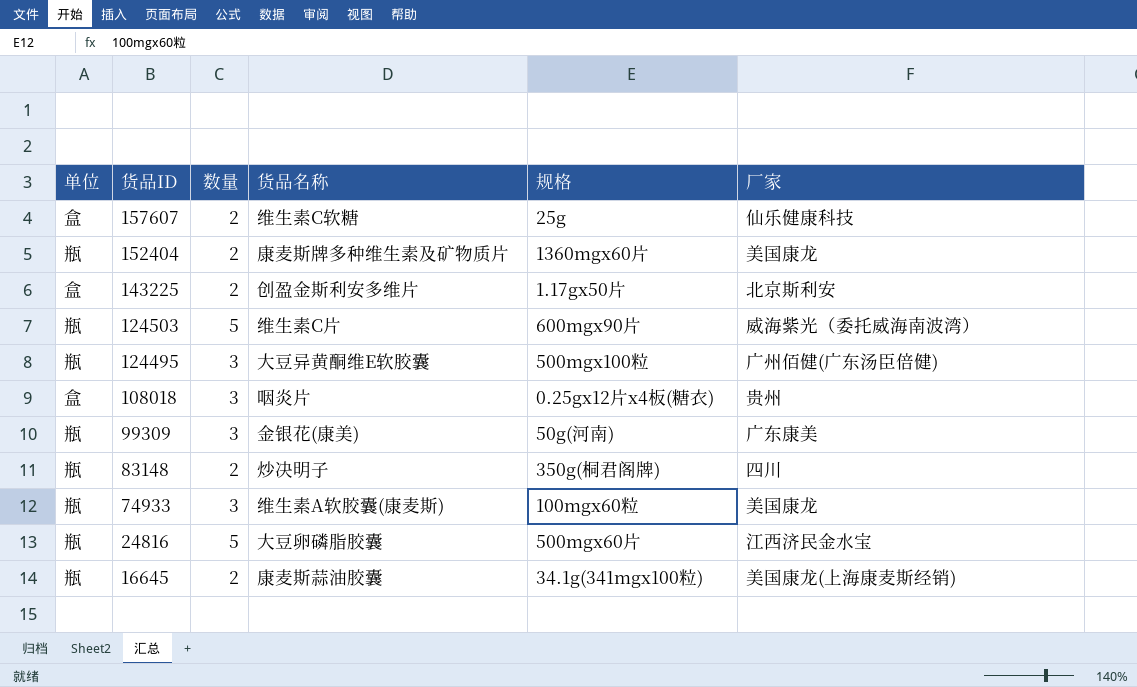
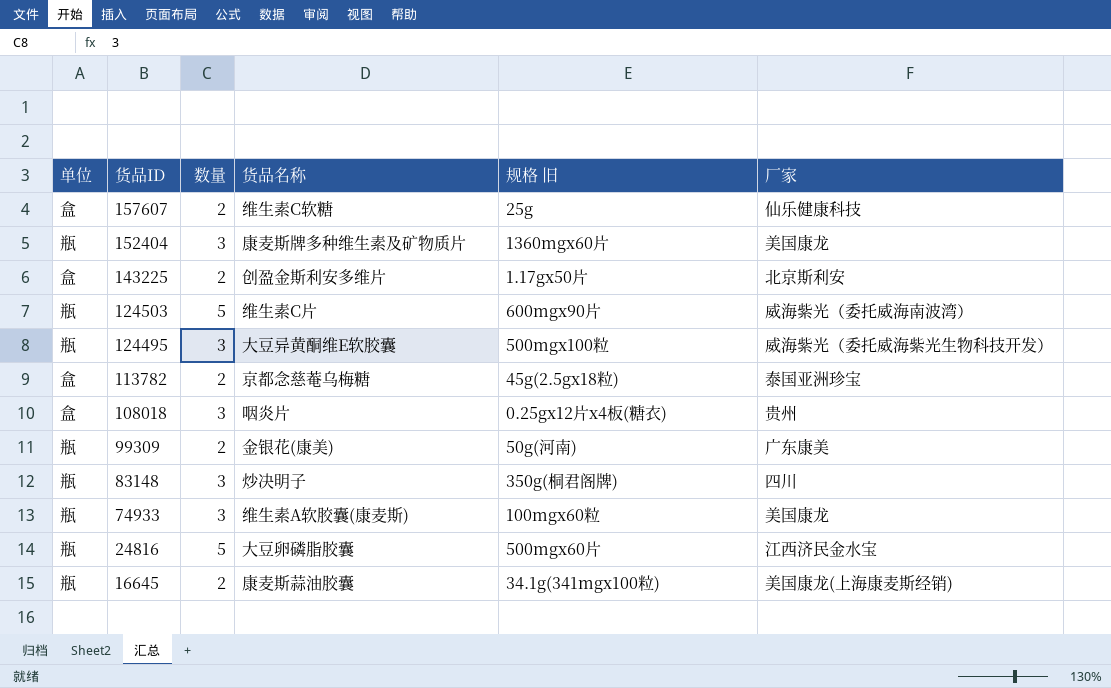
column name: 规格 -> 规格 旧
152404 | 数量: 2 -> 3
124495 | 厂家: 广州佰健(广东汤臣倍健) -> 威海紫光（委托威海紫光生物科技开发）
row 113782: none -> 盒 | 2 | 京都念慈菴乌梅糖 | 45g(2.5gx18粒) | 泰国亚洲珍宝
99309 | 数量: 3 -> 2
83148 | 数量: 2 -> 3

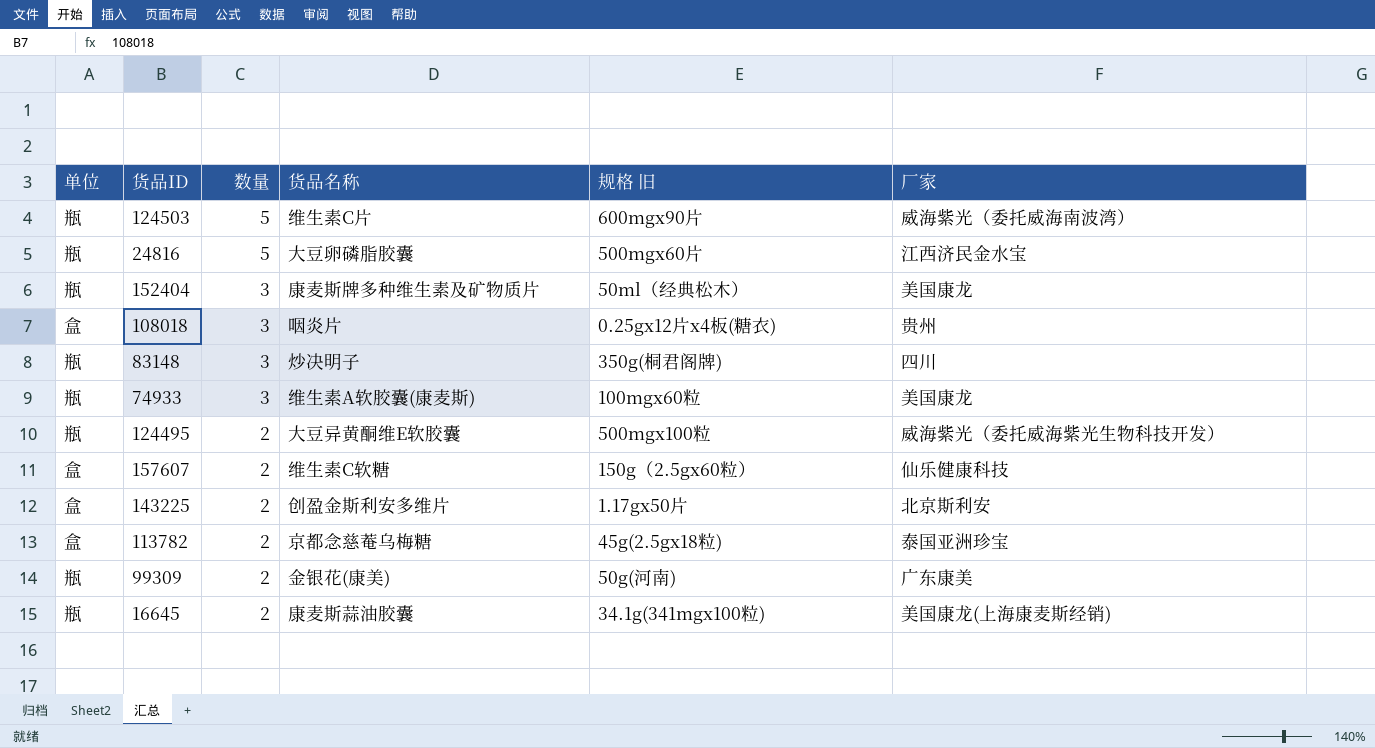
row order: 货品ID descending -> 数量 descending
152404 | 规格 旧: 1360mgx60片 -> 50ml（经典松木）
124495 | 数量: 3 -> 2
157607 | 规格 旧: 25g -> 150g（2.5gx60粒）

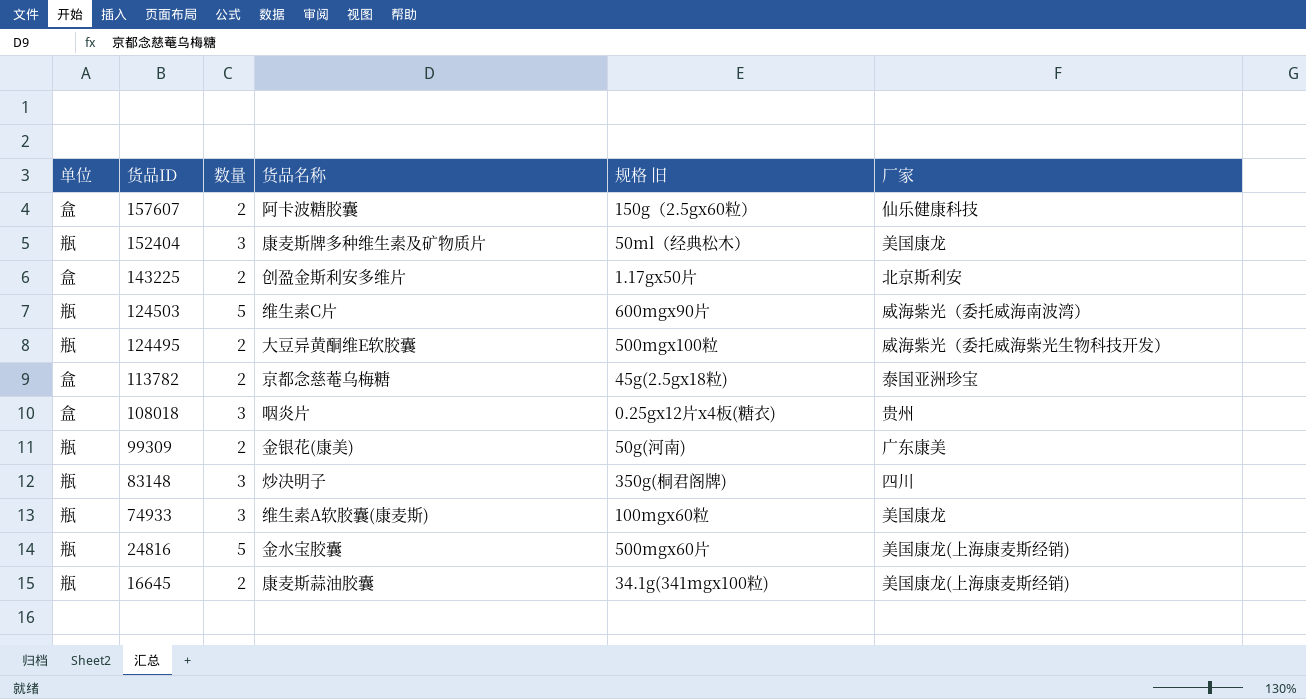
row order: 数量 descending -> 货品ID descending
157607 | 货品名称: 维生素C软糖 -> 阿卡波糖胶囊
24816 | 货品名称: 大豆卵磷脂胶囊 -> 金水宝胶囊
24816 | 厂家: 江西济民金水宝 -> 美国康龙(上海康麦斯经销)

